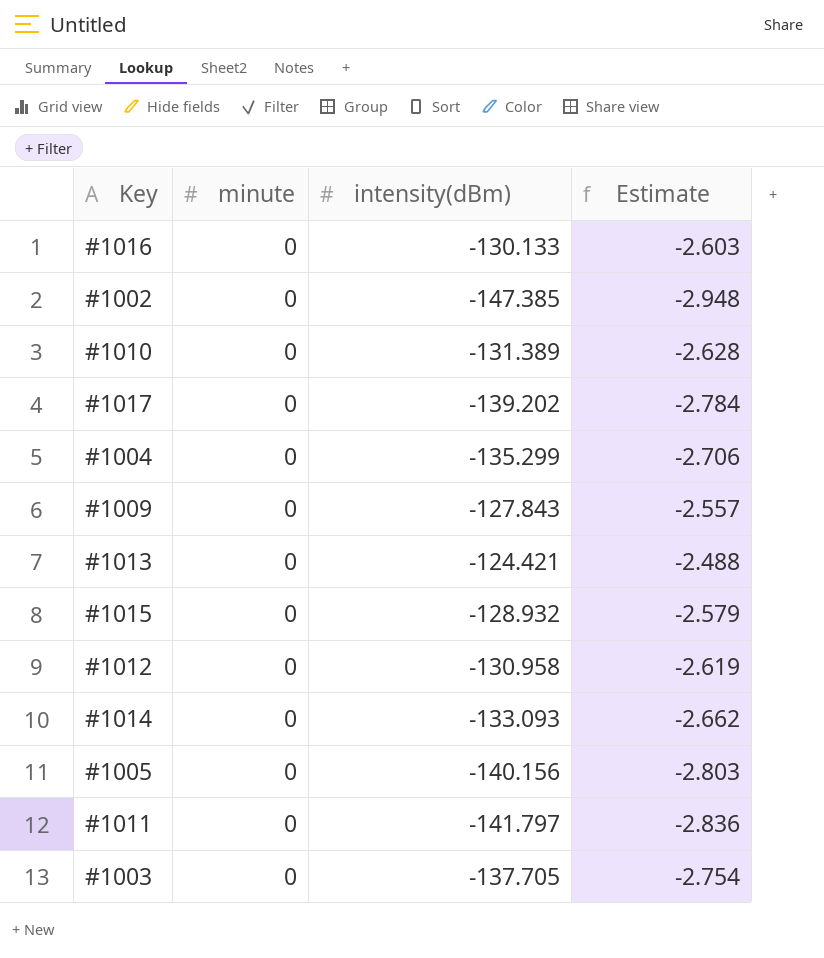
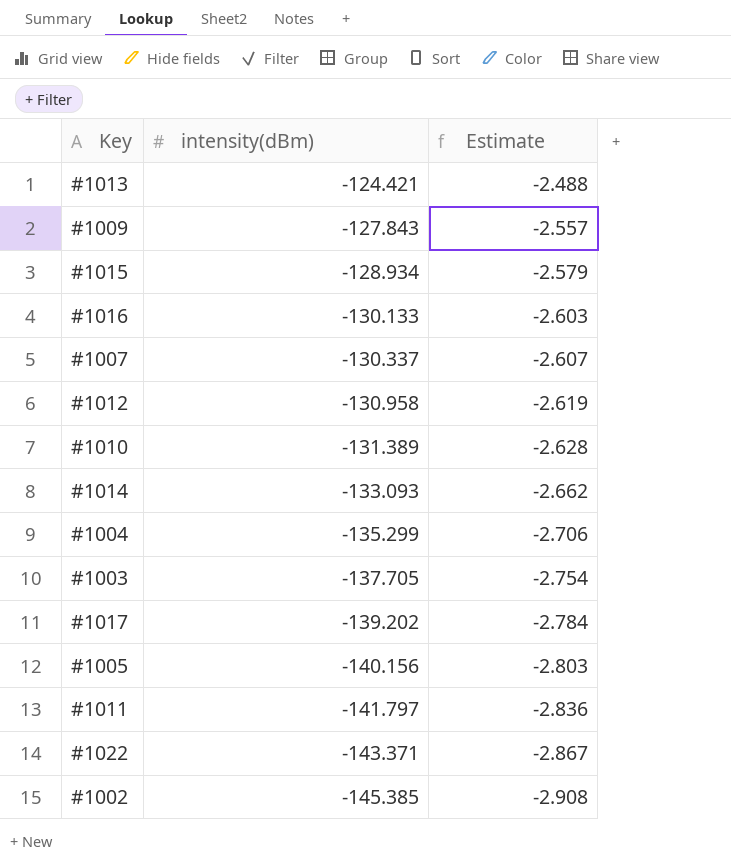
row order: none -> intensity(dBm) descending
column minute | position: 2 -> none
#1015 | intensity(dBm): -128.932 -> -128.934
row #1007: none -> -130.337 | -2.607
row #1022: none -> -143.371 | -2.867
#1002 | intensity(dBm): -147.385 -> -145.385
#1002 | Estimate: -2.948 -> -2.908

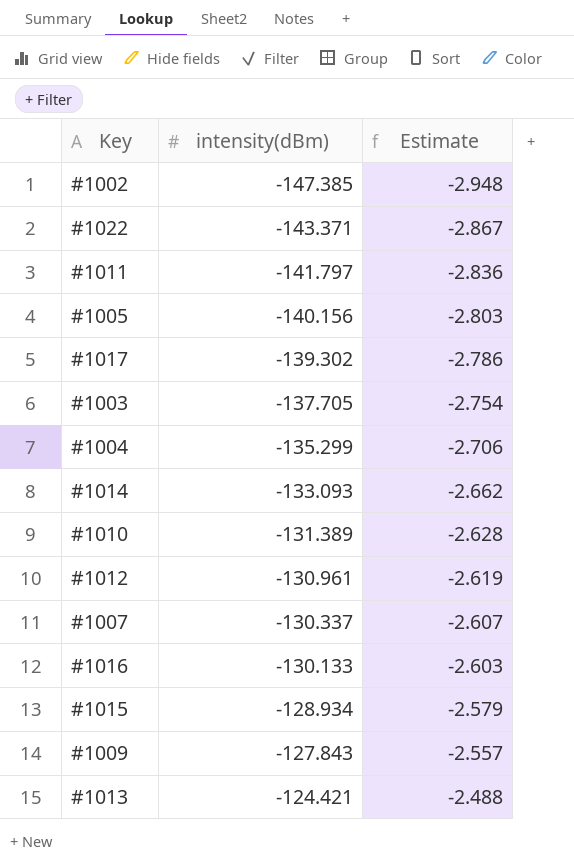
row order: intensity(dBm) descending -> intensity(dBm) ascending
#1002 | intensity(dBm): -145.385 -> -147.385
#1002 | Estimate: -2.908 -> -2.948
#1017 | intensity(dBm): -139.202 -> -139.302
#1017 | Estimate: -2.784 -> -2.786
#1012 | intensity(dBm): -130.958 -> -130.961

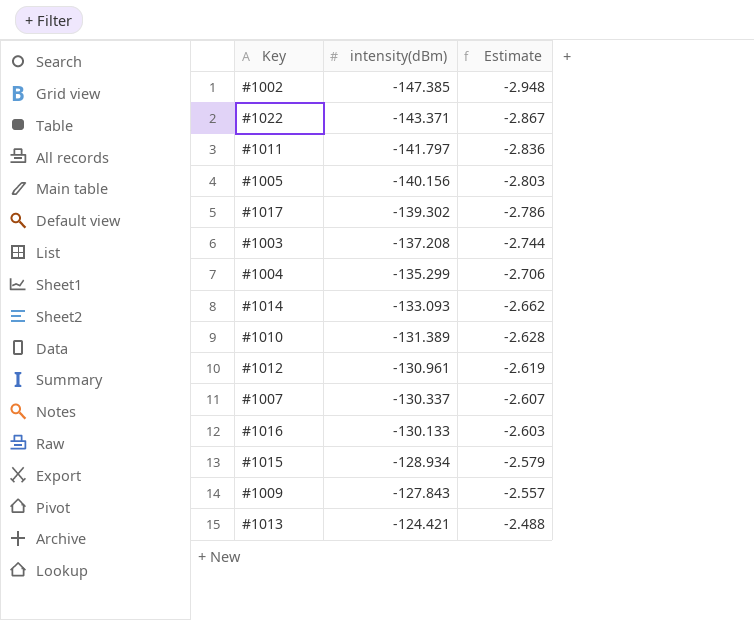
#1003 | intensity(dBm): -137.705 -> -137.208
#1003 | Estimate: -2.754 -> -2.744

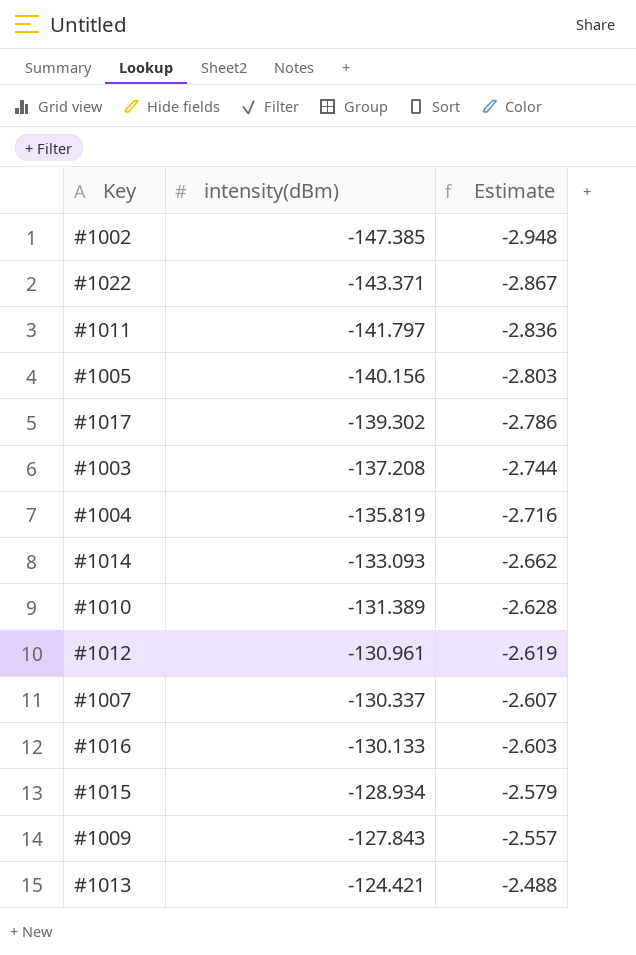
#1004 | intensity(dBm): -135.299 -> -135.819
#1004 | Estimate: -2.706 -> -2.716

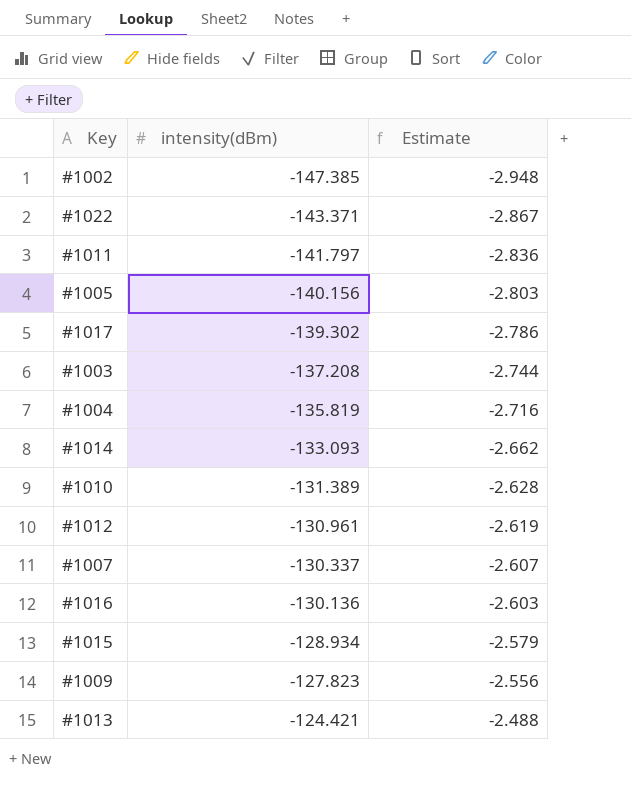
#1016 | intensity(dBm): -130.133 -> -130.136
#1009 | intensity(dBm): -127.843 -> -127.823
#1009 | Estimate: -2.557 -> -2.556

